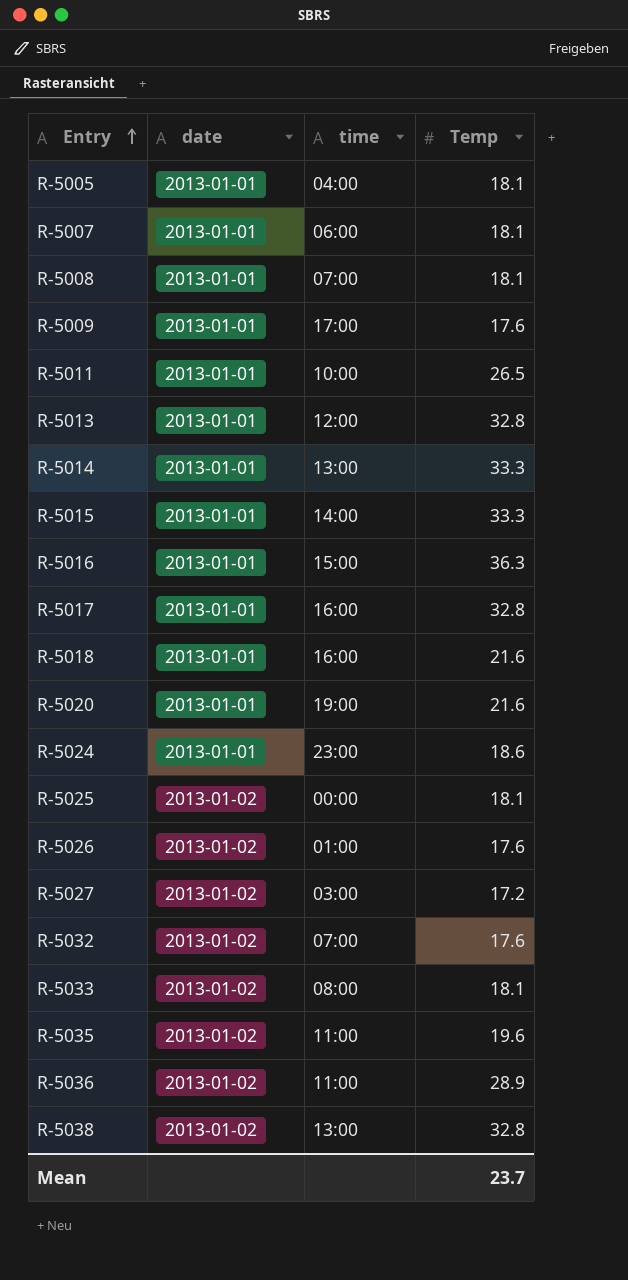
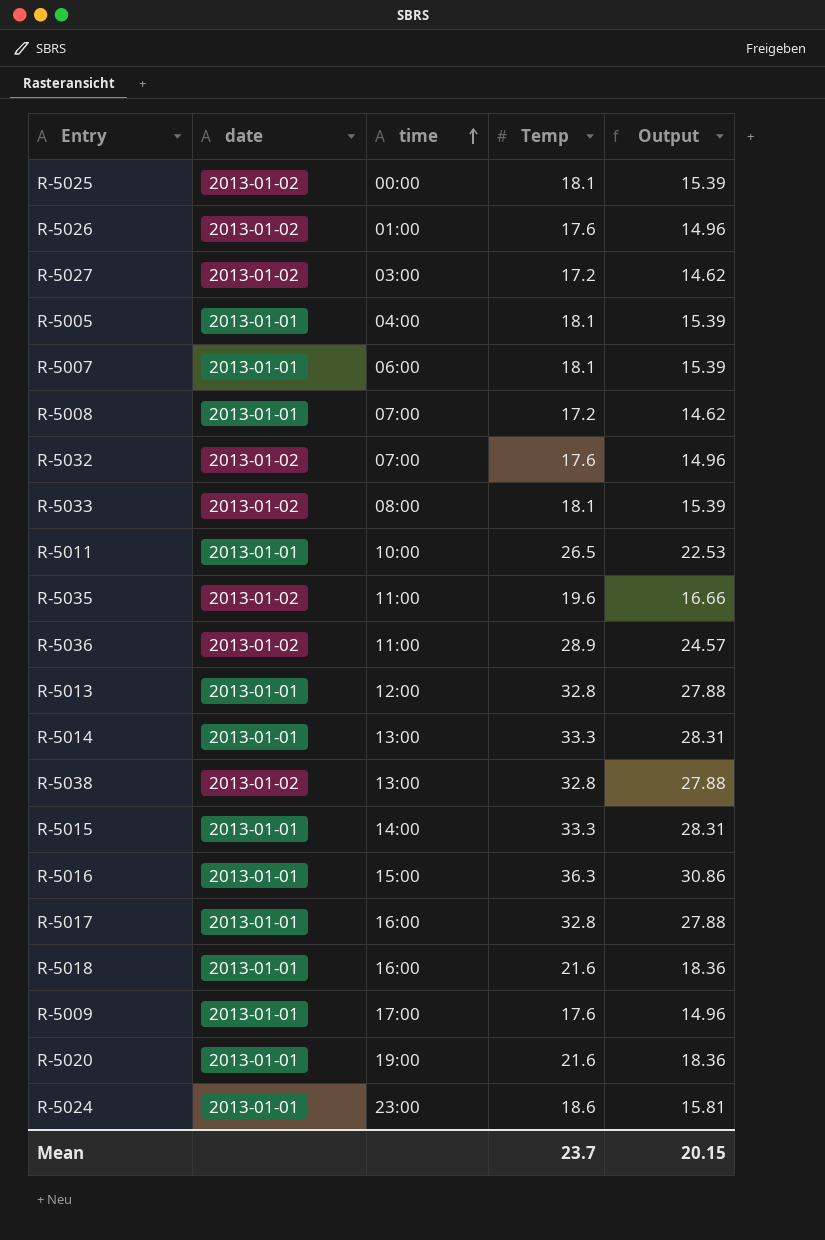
row order: Entry ascending -> time ascending
column Output | formula: none -> [Temp] * 0.85
R-5008 | Temp: 18.1 -> 17.2

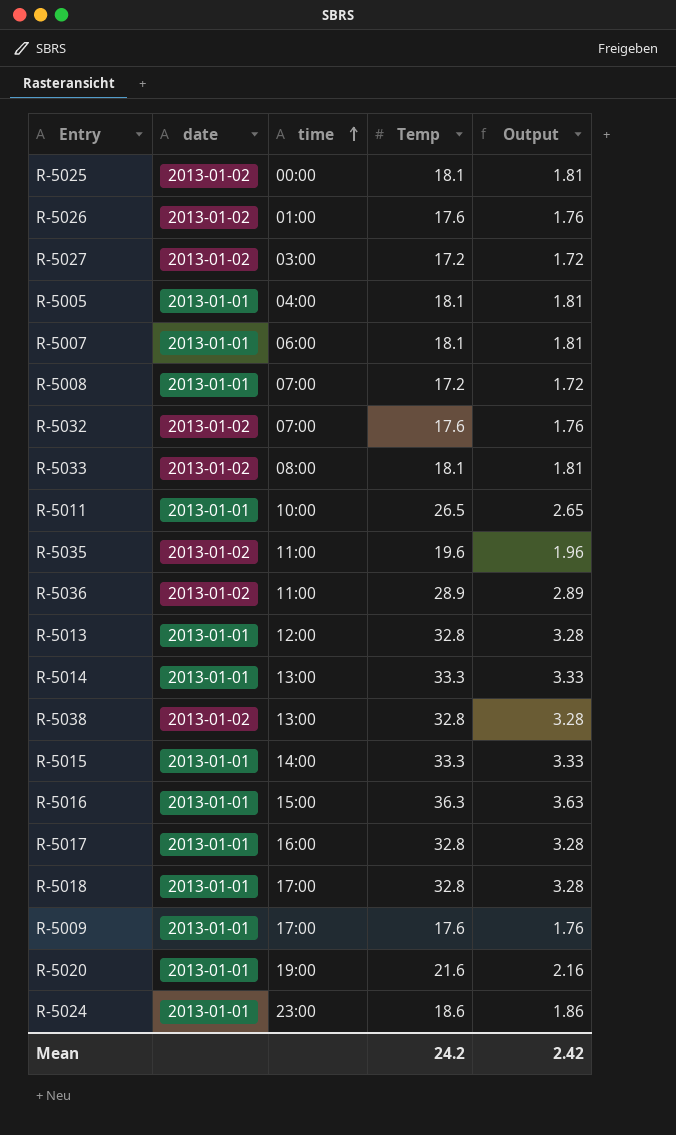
column Output | formula: [Temp] * 0.85 -> [Temp] * 0.1
R-5018 | time: 16:00 -> 17:00
R-5018 | Temp: 21.6 -> 32.8
Mean | Temp: 23.7 -> 24.2
Mean | Output: 20.15 -> 2.42

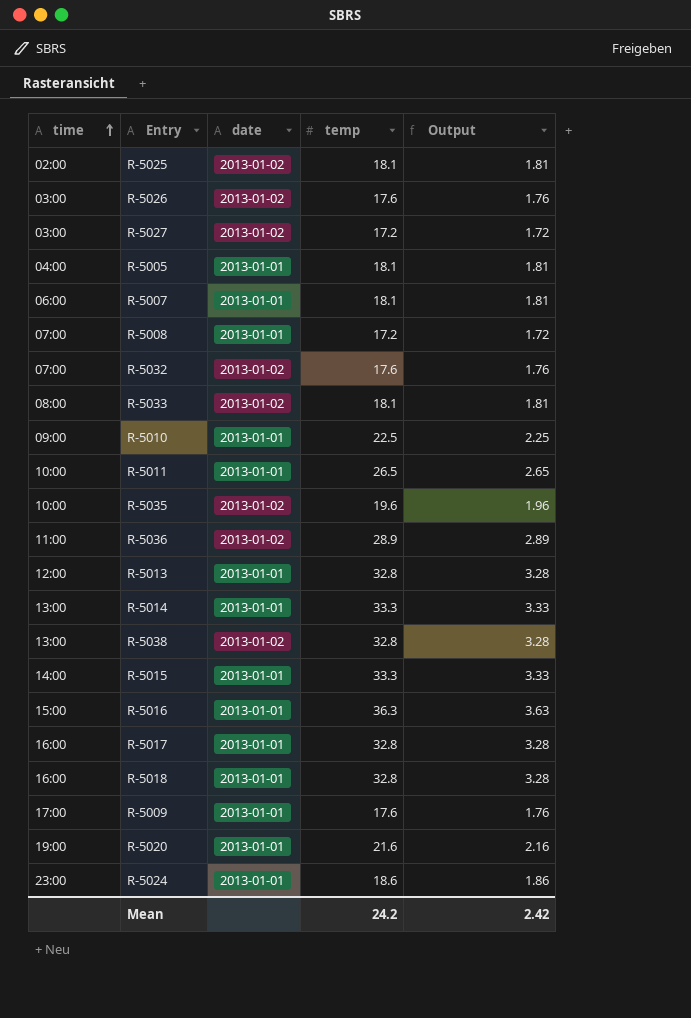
column time | position: 3 -> 1
column name: Temp -> temp
R-5025 | time: 00:00 -> 02:00
R-5026 | time: 01:00 -> 03:00
row R-5010: none -> 09:00 | 2013-01-01 | 22.5 | 2.25
R-5035 | time: 11:00 -> 10:00
R-5018 | time: 17:00 -> 16:00

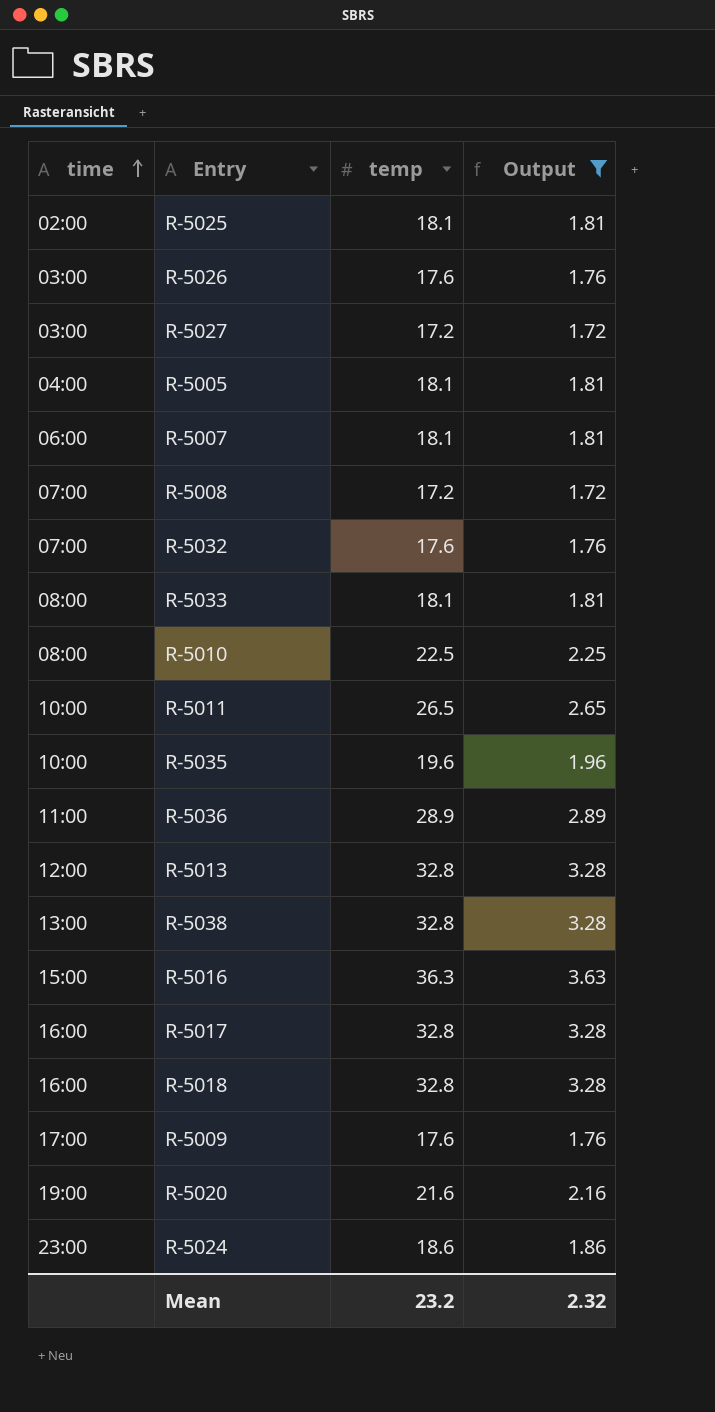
filter: none -> Output != 3.33
column date | position: 3 -> none
R-5010 | time: 09:00 -> 08:00
Mean | temp: 24.2 -> 23.2
Mean | Output: 2.42 -> 2.32

